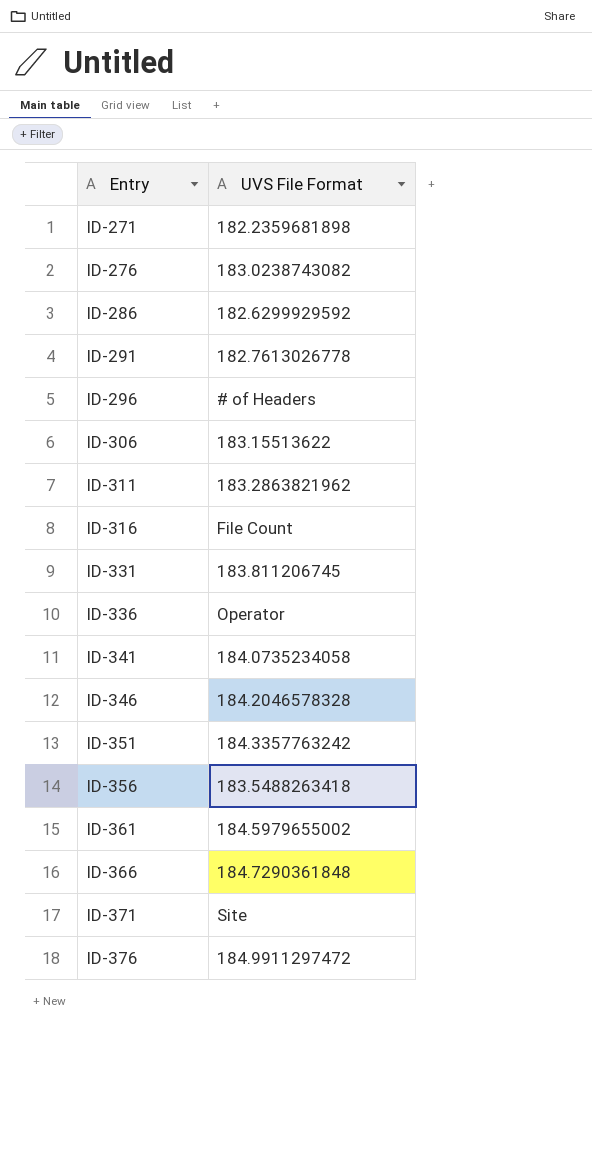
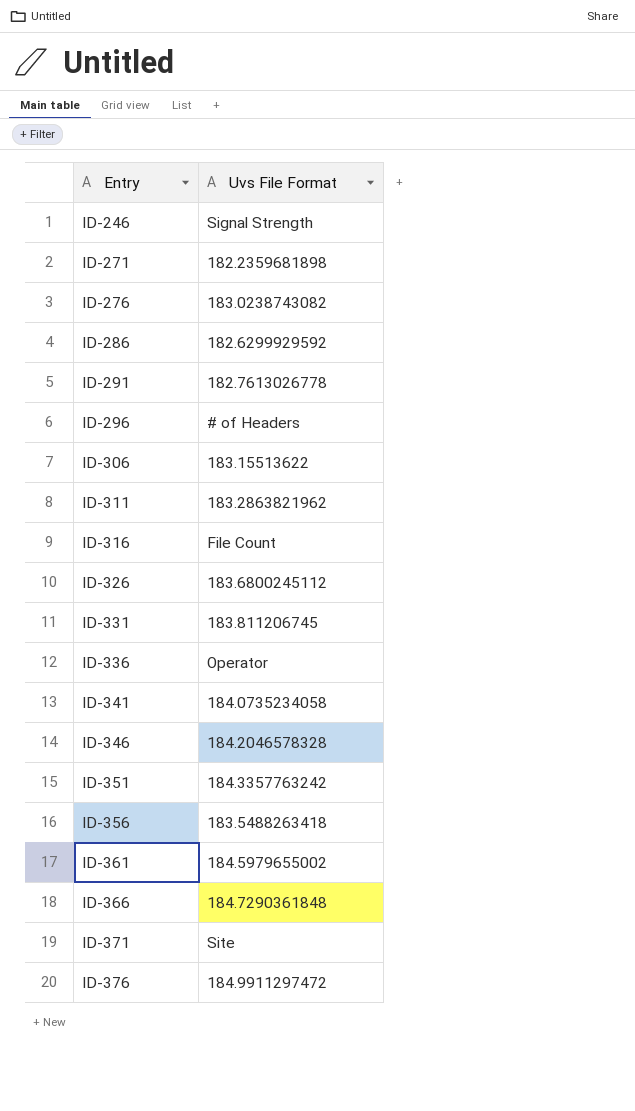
column name: UVS File Format -> Uvs File Format
row ID-246: none -> Signal Strength
row ID-326: none -> 183.6800245112

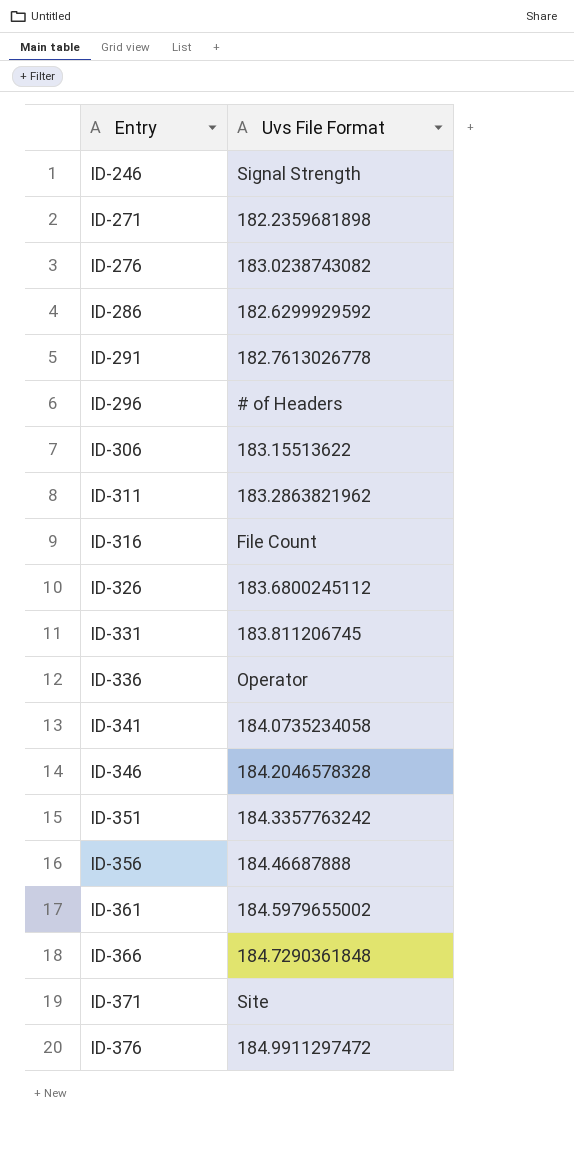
ID-356 | Uvs File Format: 183.5488263418 -> 184.46687888

